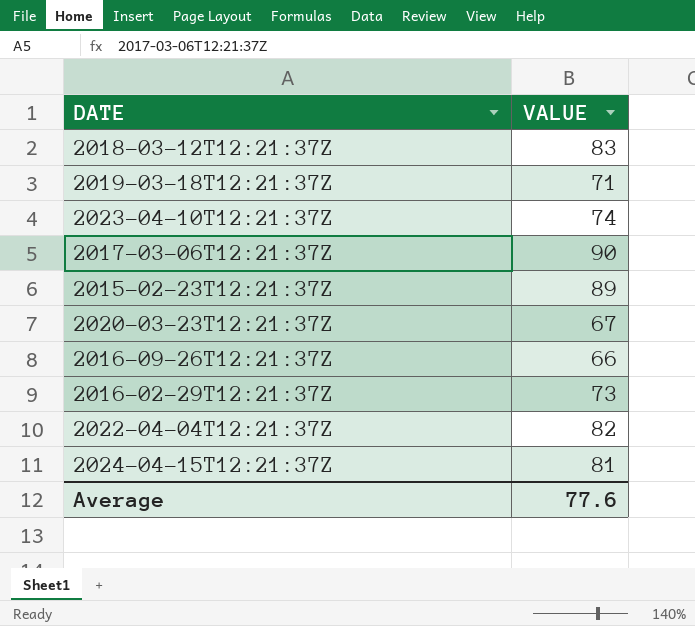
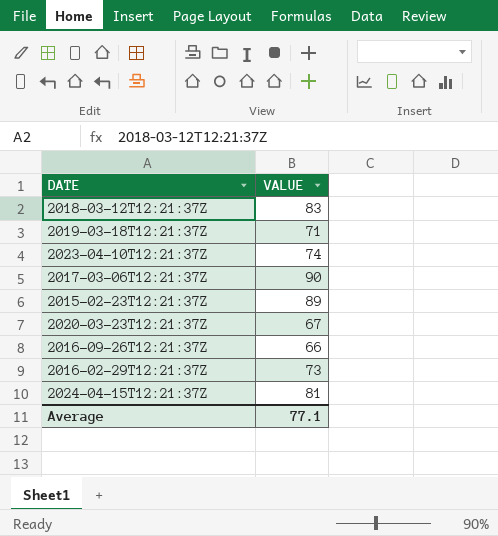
row 2022-04-04T12:21:37Z: 82 -> none
Average | VALUE: 77.6 -> 77.1

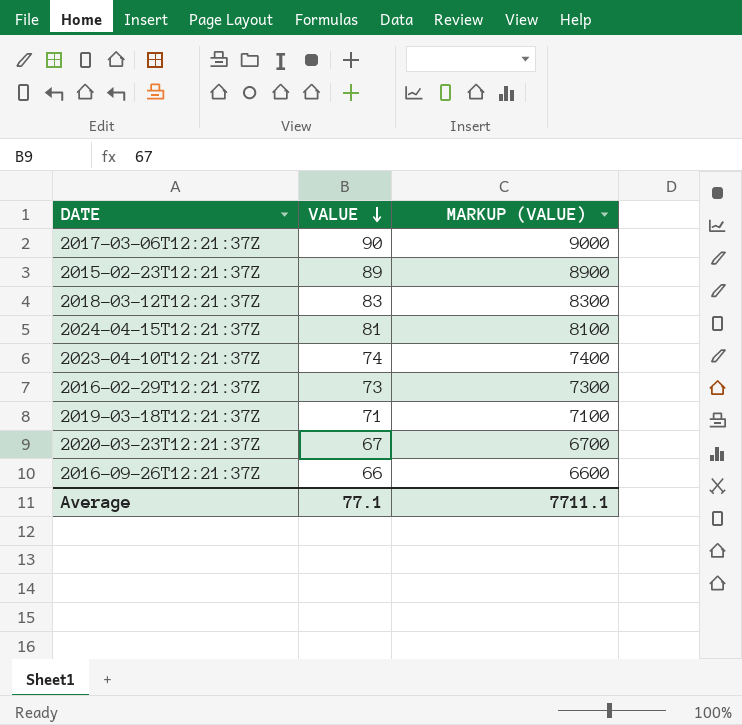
row order: none -> VALUE descending
column MARKUP (VALUE) | formula: none -> [VALUE] * 100

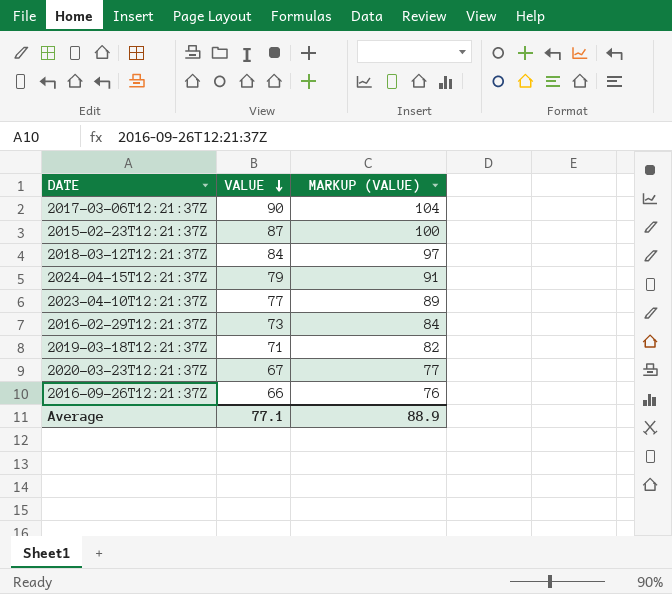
column MARKUP (VALUE) | formula: [VALUE] * 100 -> [VALUE] * 1.15
2015-02-23T12:21:37Z | VALUE: 89 -> 87
2018-03-12T12:21:37Z | VALUE: 83 -> 84
2024-04-15T12:21:37Z | VALUE: 81 -> 79
2023-04-10T12:21:37Z | VALUE: 74 -> 77
Average | MARKUP (VALUE): 7711.1 -> 88.9

